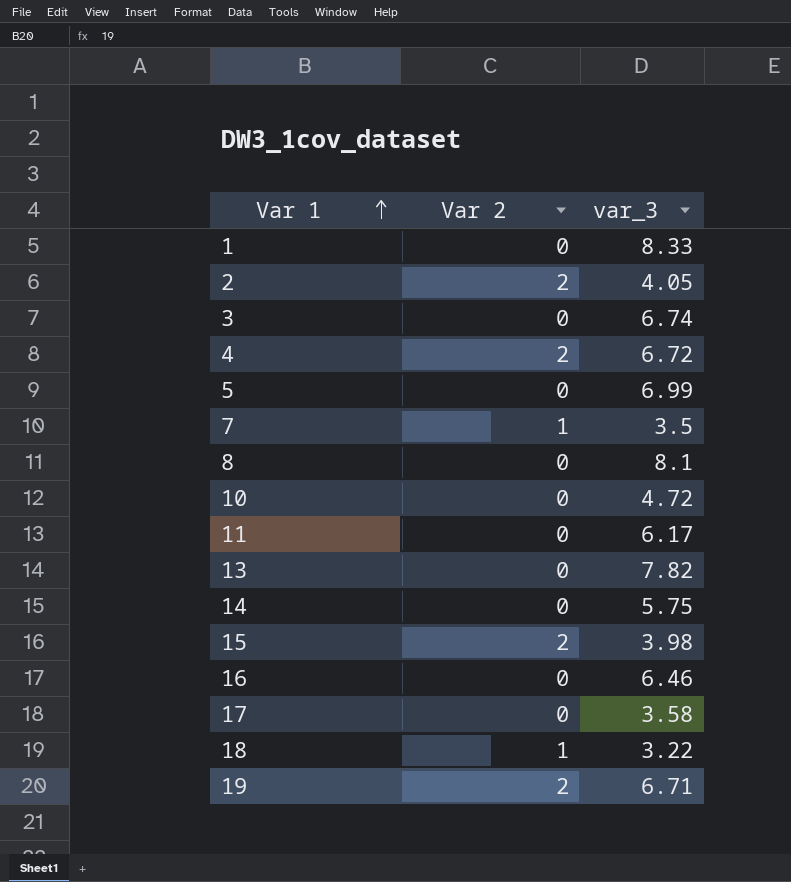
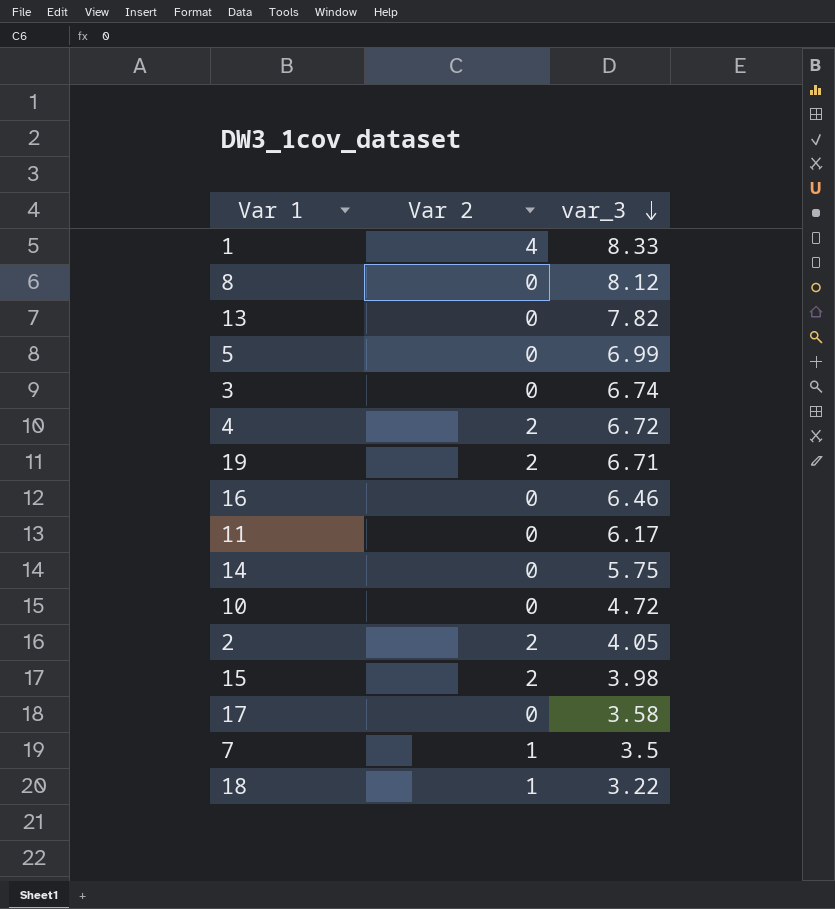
row order: Var 1 ascending -> var_3 descending
1 | Var 2: 0 -> 4
8 | var_3: 8.1 -> 8.12

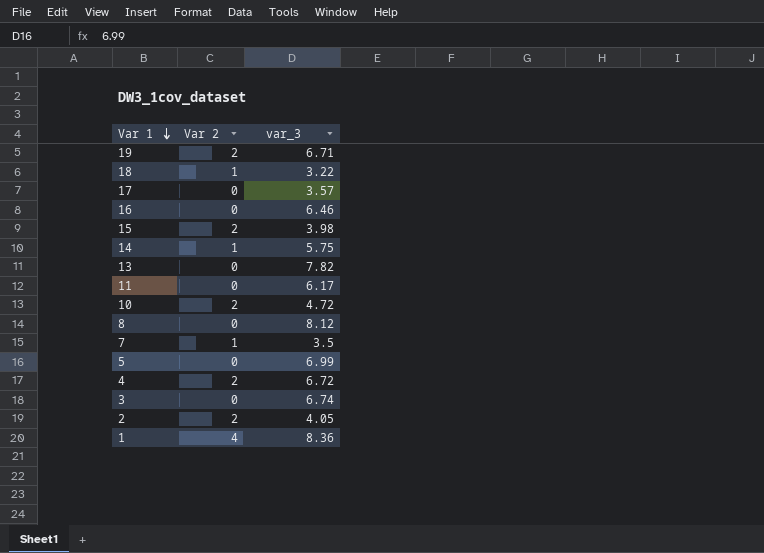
row order: var_3 descending -> Var 1 descending
17 | var_3: 3.58 -> 3.57
14 | Var 2: 0 -> 1
10 | Var 2: 0 -> 2
1 | var_3: 8.33 -> 8.36

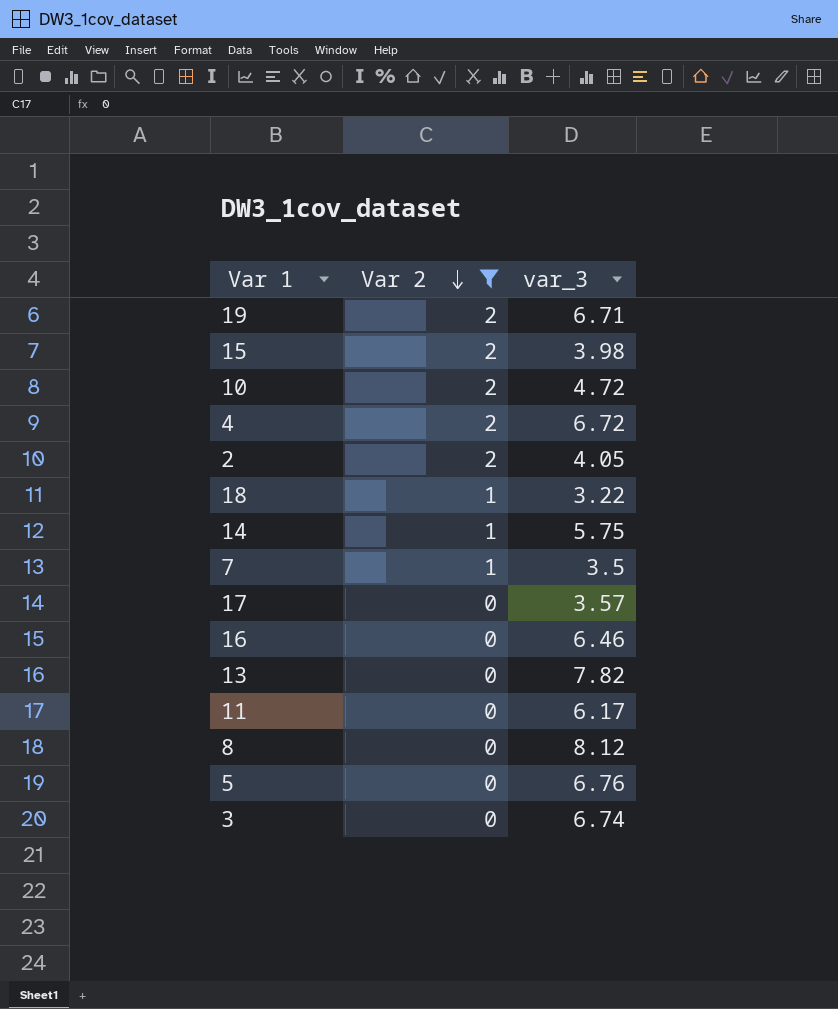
filter: none -> Var 2 != 4
row order: Var 1 descending -> Var 2 descending
5 | var_3: 6.99 -> 6.76

